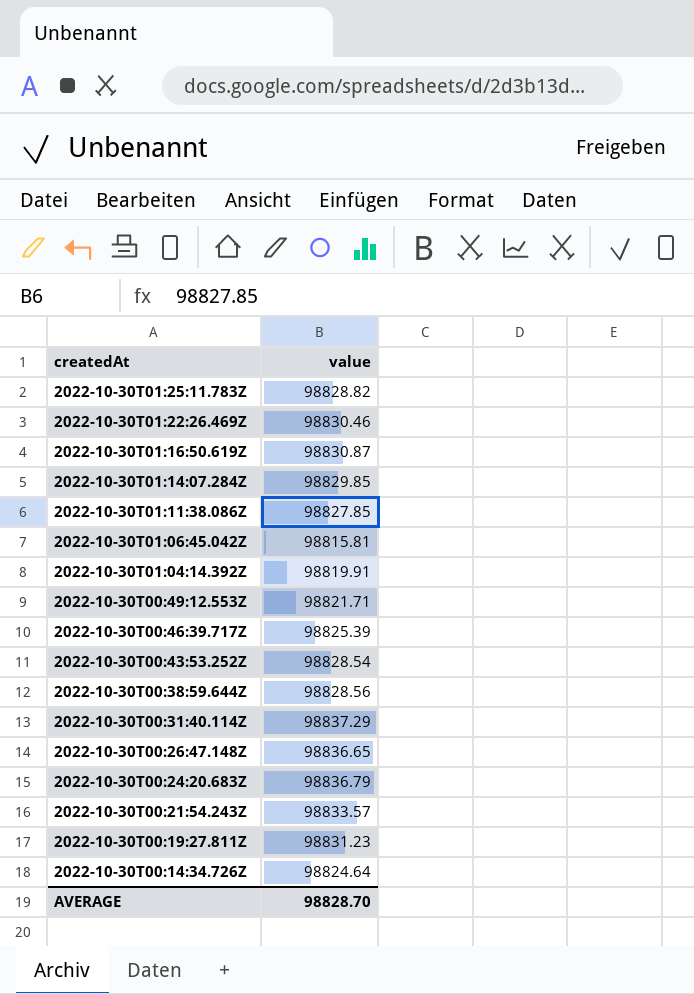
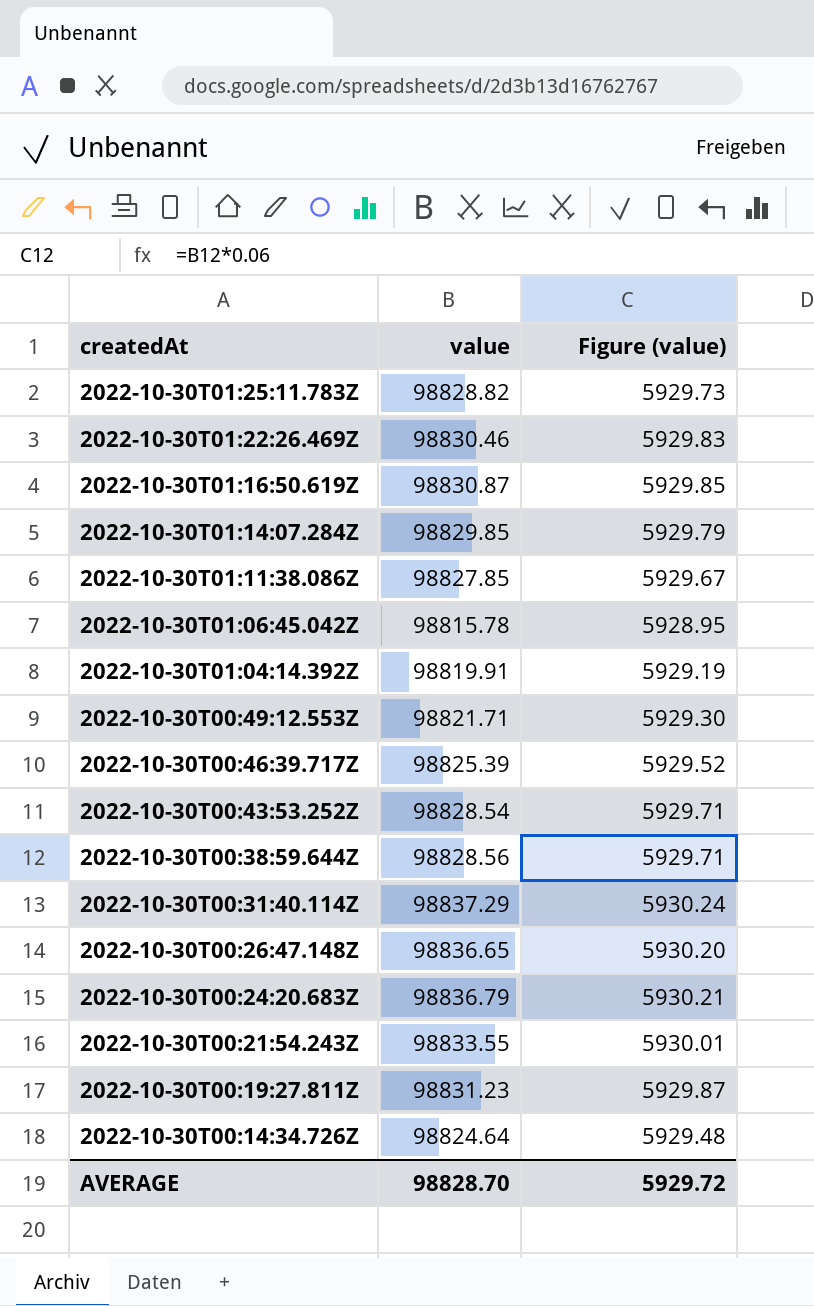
column Figure (value) | formula: none -> [value] * 0.06
2022-10-30T01:06:45.042Z | value: 98815.81 -> 98815.78
2022-10-30T00:21:54.243Z | value: 98833.57 -> 98833.55

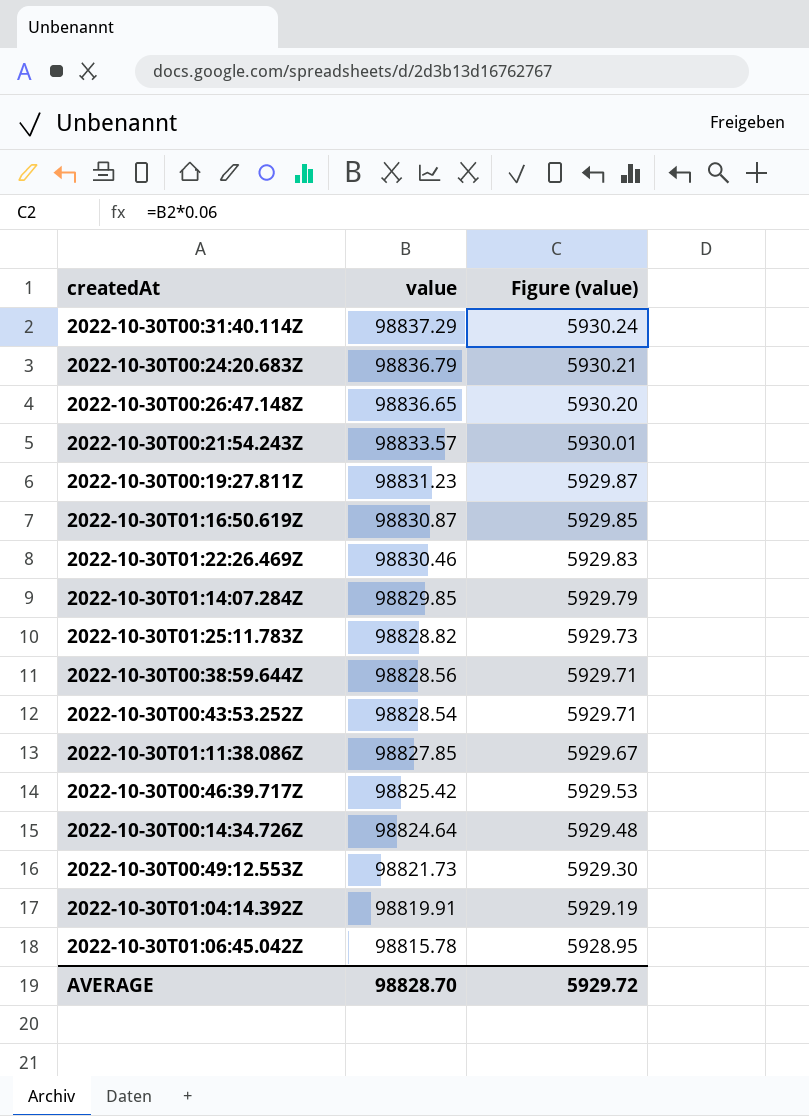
row order: createdAt descending -> value descending
2022-10-30T00:21:54.243Z | value: 98833.55 -> 98833.57
2022-10-30T00:46:39.717Z | value: 98825.39 -> 98825.42
2022-10-30T00:46:39.717Z | Figure (value): 5929.52 -> 5929.53
2022-10-30T00:49:12.553Z | value: 98821.71 -> 98821.73

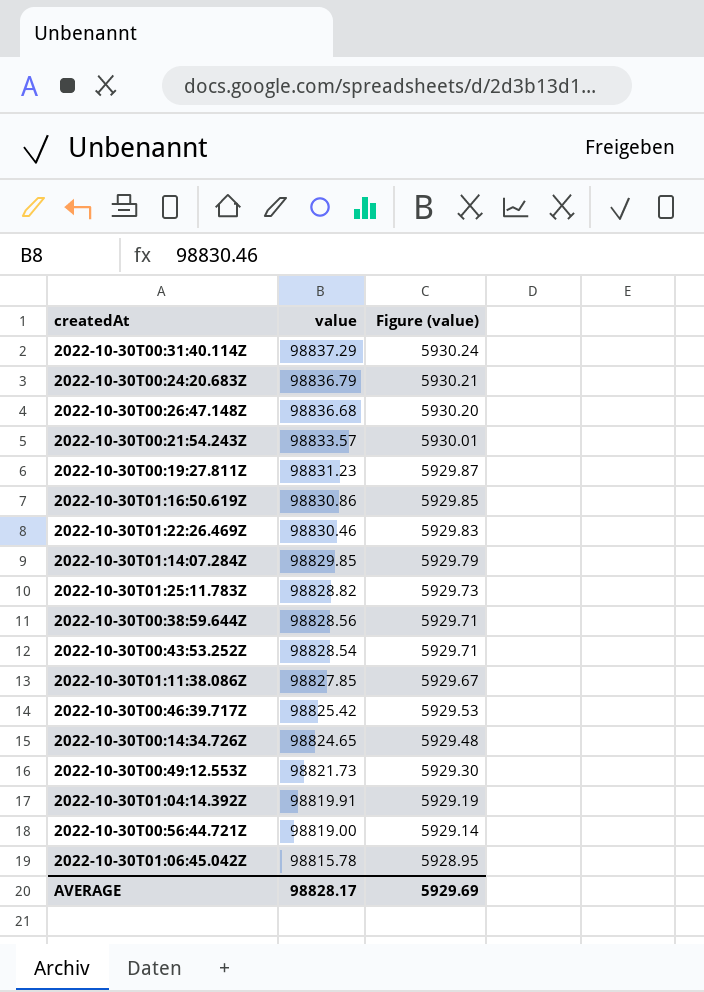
2022-10-30T00:26:47.148Z | value: 98836.65 -> 98836.68
2022-10-30T01:16:50.619Z | value: 98830.87 -> 98830.86
2022-10-30T00:14:34.726Z | value: 98824.64 -> 98824.65
row 2022-10-30T00:56:44.721Z: none -> 98819.00 | 5929.14
AVERAGE | value: 98828.70 -> 98828.17
AVERAGE | Figure (value): 5929.72 -> 5929.69

